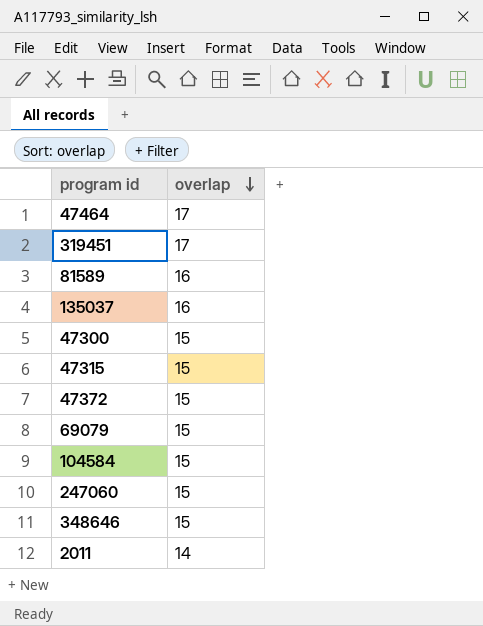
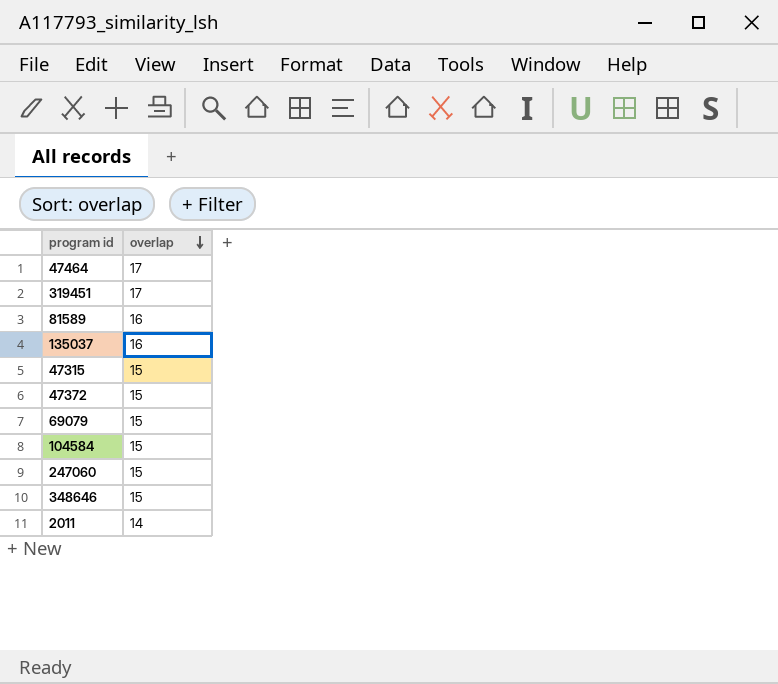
row 47300: 15 -> none

